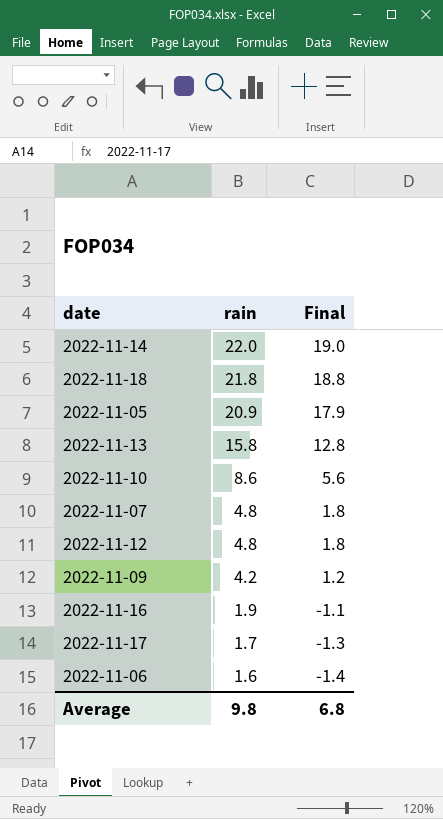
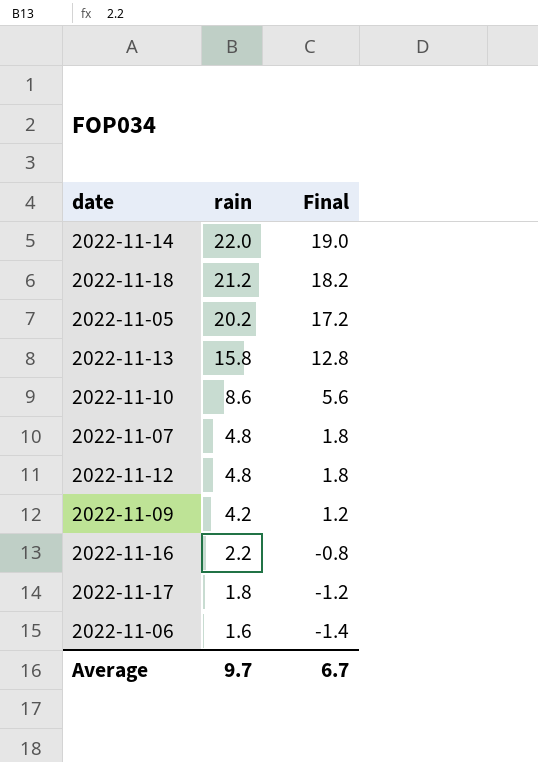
2022-11-18 | rain: 21.8 -> 21.2
2022-11-18 | Final: 18.8 -> 18.2
2022-11-05 | rain: 20.9 -> 20.2
2022-11-05 | Final: 17.9 -> 17.2
2022-11-16 | rain: 1.9 -> 2.2
2022-11-16 | Final: -1.1 -> -0.8
2022-11-17 | rain: 1.7 -> 1.8
2022-11-17 | Final: -1.3 -> -1.2
Average | rain: 9.8 -> 9.7
Average | Final: 6.8 -> 6.7

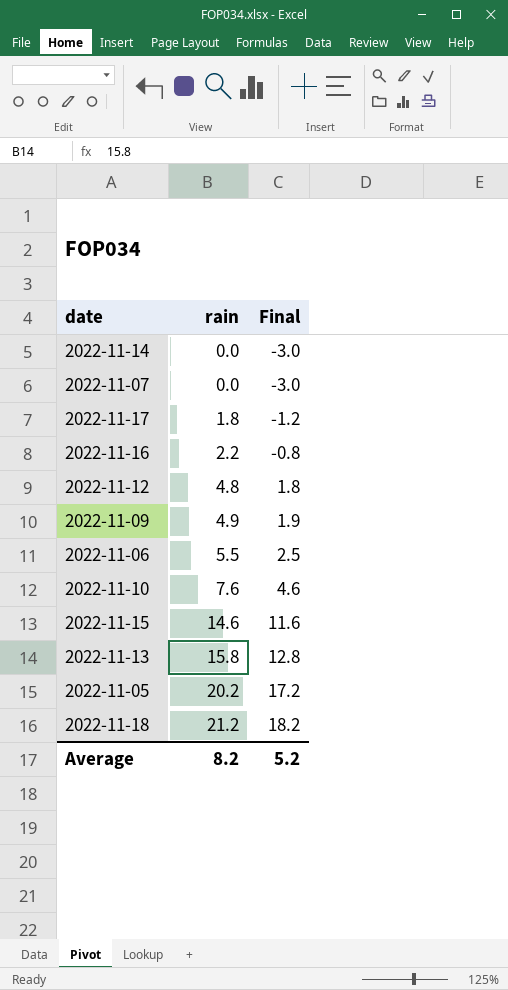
row order: rain descending -> rain ascending
2022-11-14 | rain: 22.0 -> 0.0
2022-11-14 | Final: 19.0 -> -3.0
2022-11-07 | rain: 4.8 -> 0.0
2022-11-07 | Final: 1.8 -> -3.0
2022-11-09 | rain: 4.2 -> 4.9
2022-11-09 | Final: 1.2 -> 1.9
2022-11-06 | rain: 1.6 -> 5.5
2022-11-06 | Final: -1.4 -> 2.5
2022-11-10 | rain: 8.6 -> 7.6
2022-11-10 | Final: 5.6 -> 4.6
row 2022-11-15: none -> 14.6 | 11.6
Average | rain: 9.7 -> 8.2
Average | Final: 6.7 -> 5.2

